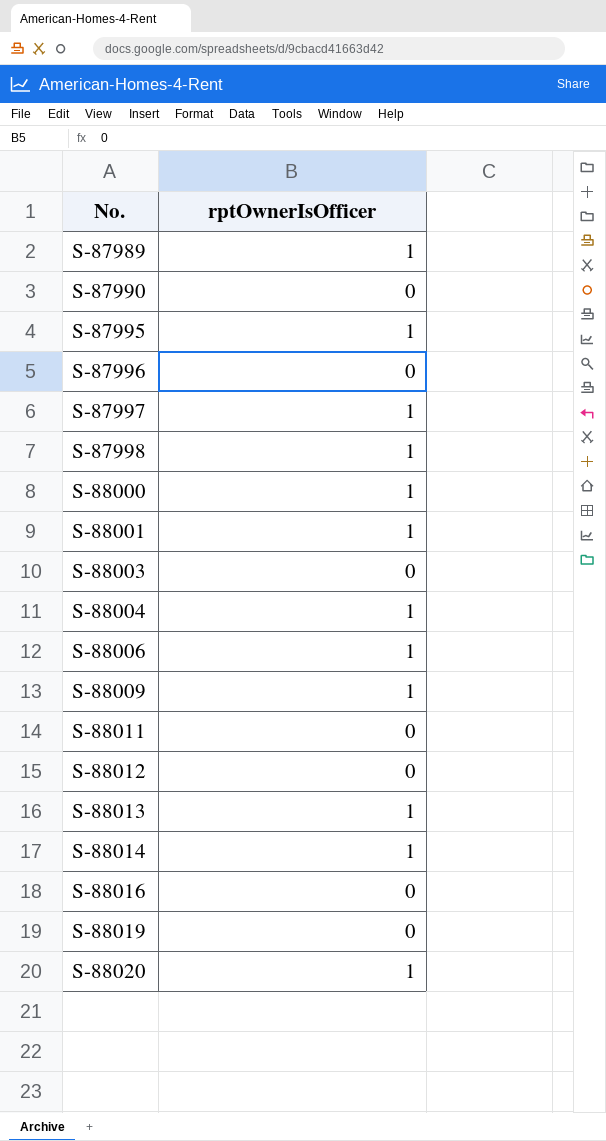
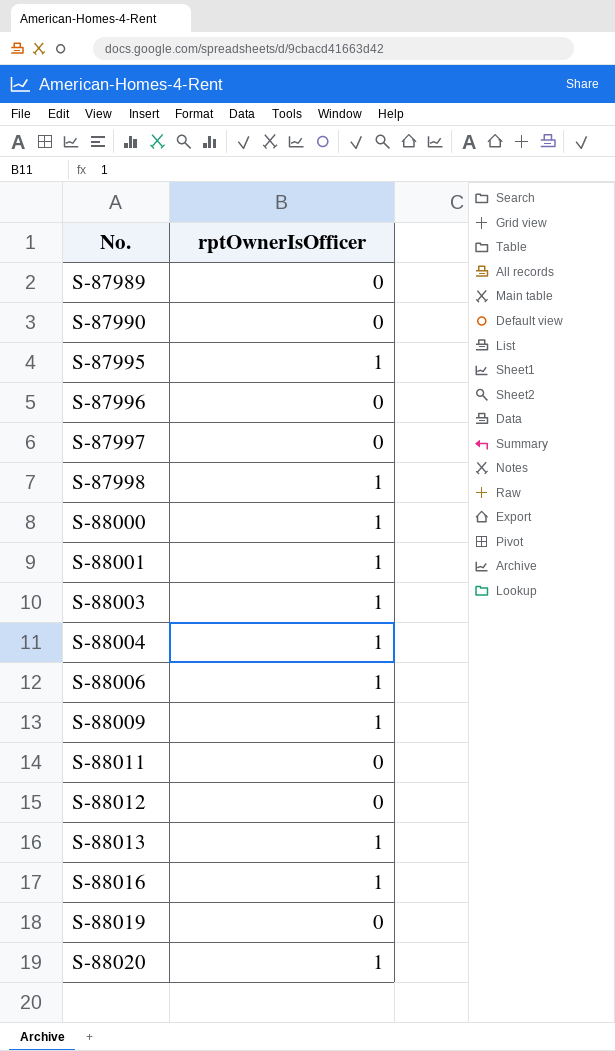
row S-88014: 1 -> none
S-87989 | rptOwnerIsOfficer: 1 -> 0
S-87997 | rptOwnerIsOfficer: 1 -> 0
S-88003 | rptOwnerIsOfficer: 0 -> 1
S-88016 | rptOwnerIsOfficer: 0 -> 1

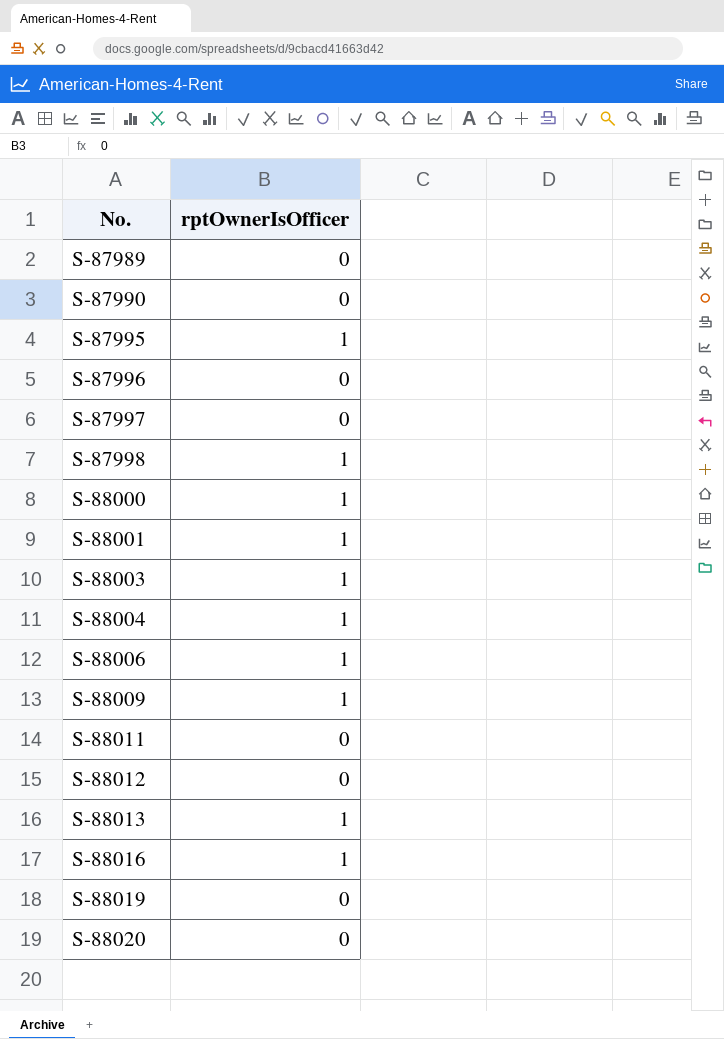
S-88020 | rptOwnerIsOfficer: 1 -> 0

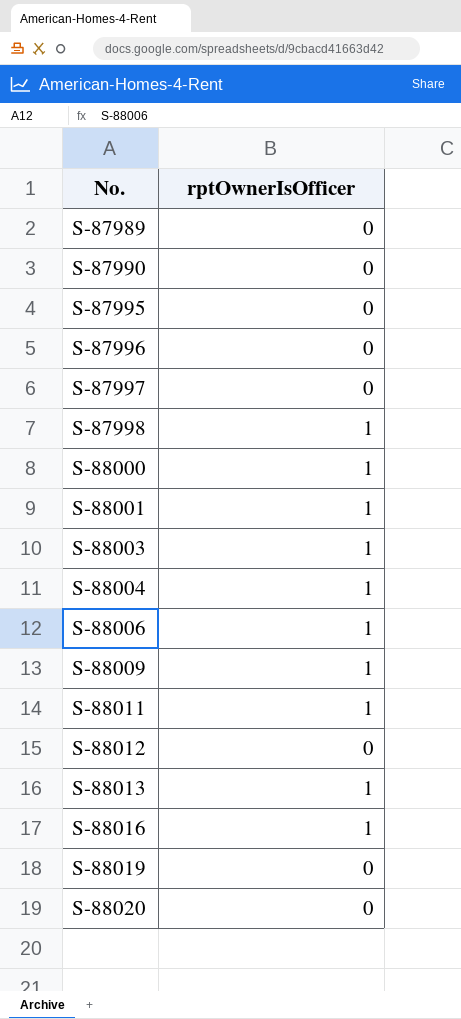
S-87995 | rptOwnerIsOfficer: 1 -> 0
S-88011 | rptOwnerIsOfficer: 0 -> 1

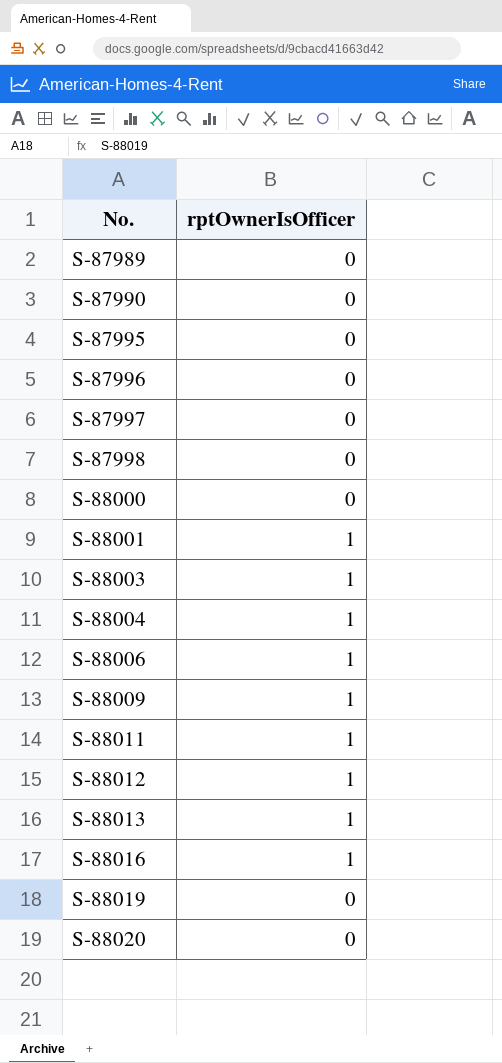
S-87998 | rptOwnerIsOfficer: 1 -> 0
S-88000 | rptOwnerIsOfficer: 1 -> 0
S-88012 | rptOwnerIsOfficer: 0 -> 1

